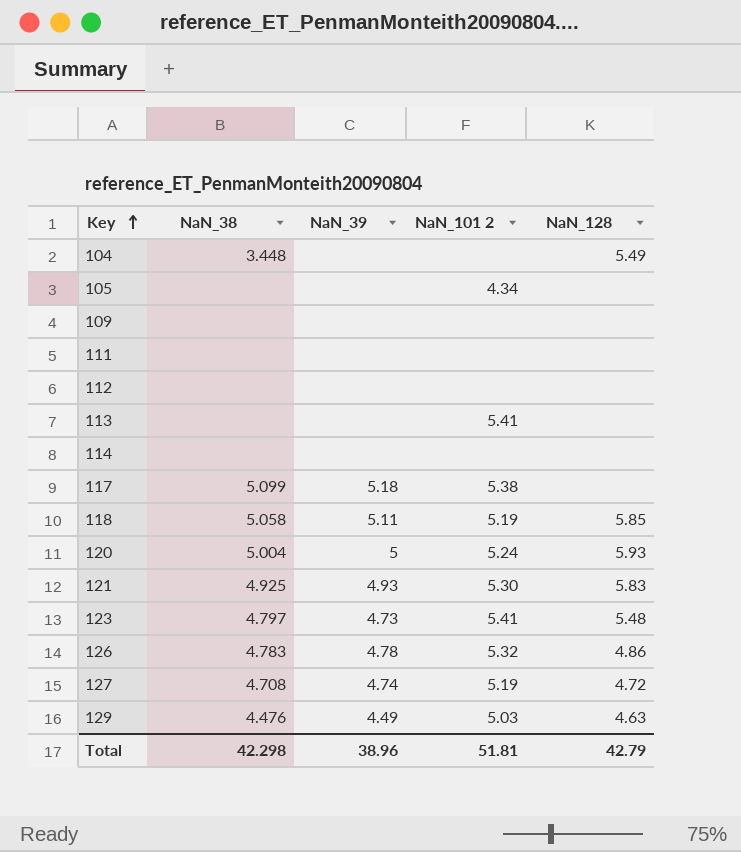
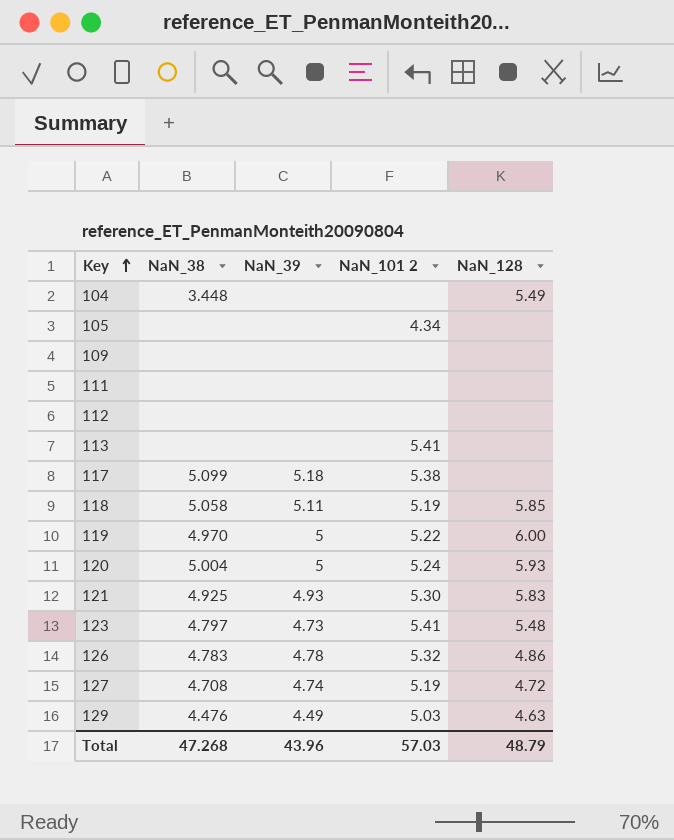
row 114: none | none | none | none -> none
row 119: none -> 4.970 | 5 | 5.22 | 6.00
Total | NaN_38: 42.298 -> 47.268
Total | NaN_39: 38.96 -> 43.96
Total | NaN_101 2: 51.81 -> 57.03
Total | NaN_128: 42.79 -> 48.79

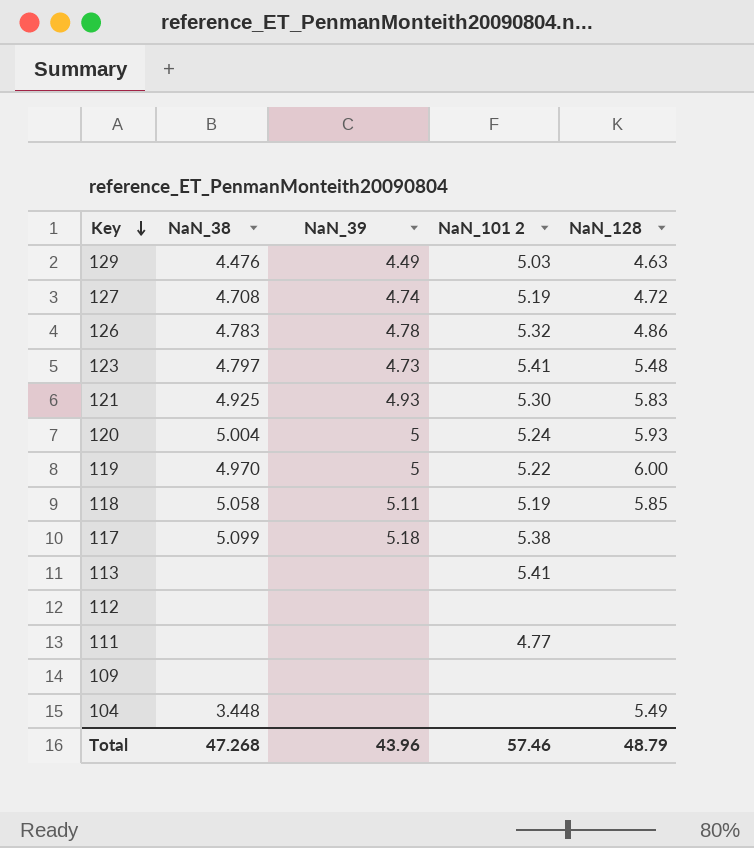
row order: Key ascending -> Key descending
row 105: none | none | 4.34 | none -> none
111 | NaN_101 2: none -> 4.77
Total | NaN_101 2: 57.03 -> 57.46

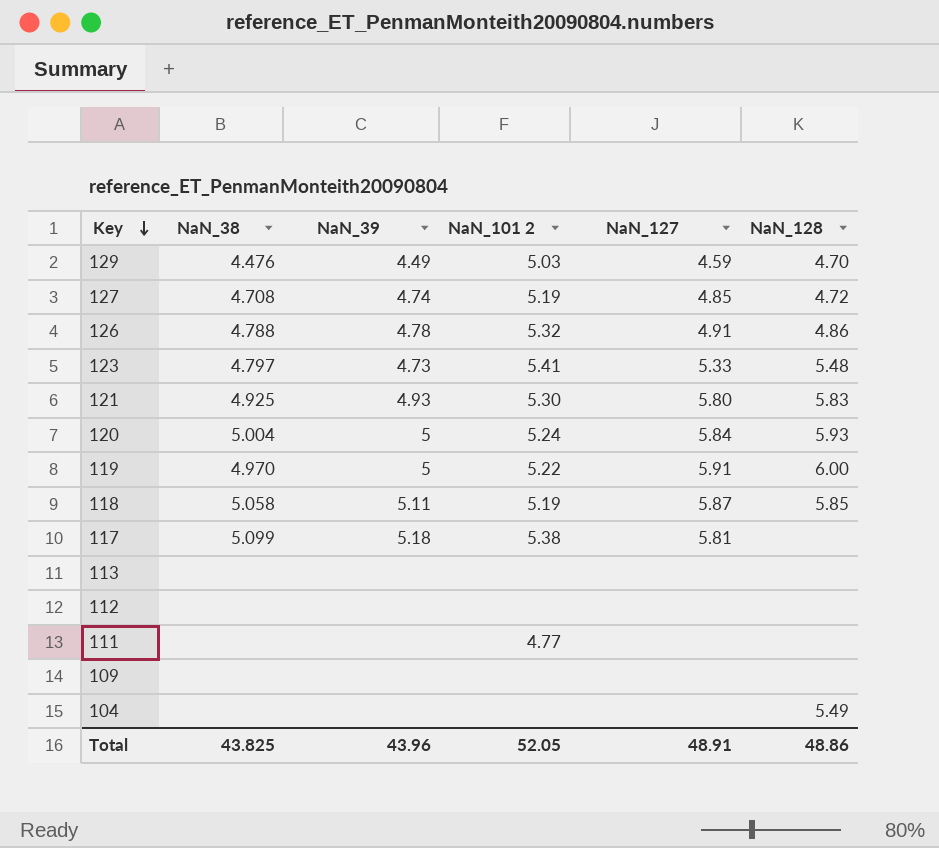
column NaN_127 | position: none -> 5
129 | NaN_128: 4.63 -> 4.70
126 | NaN_38: 4.783 -> 4.788
113 | NaN_101 2: 5.41 -> none
104 | NaN_38: 3.448 -> none
Total | NaN_38: 47.268 -> 43.825
Total | NaN_101 2: 57.46 -> 52.05
Total | NaN_128: 48.79 -> 48.86

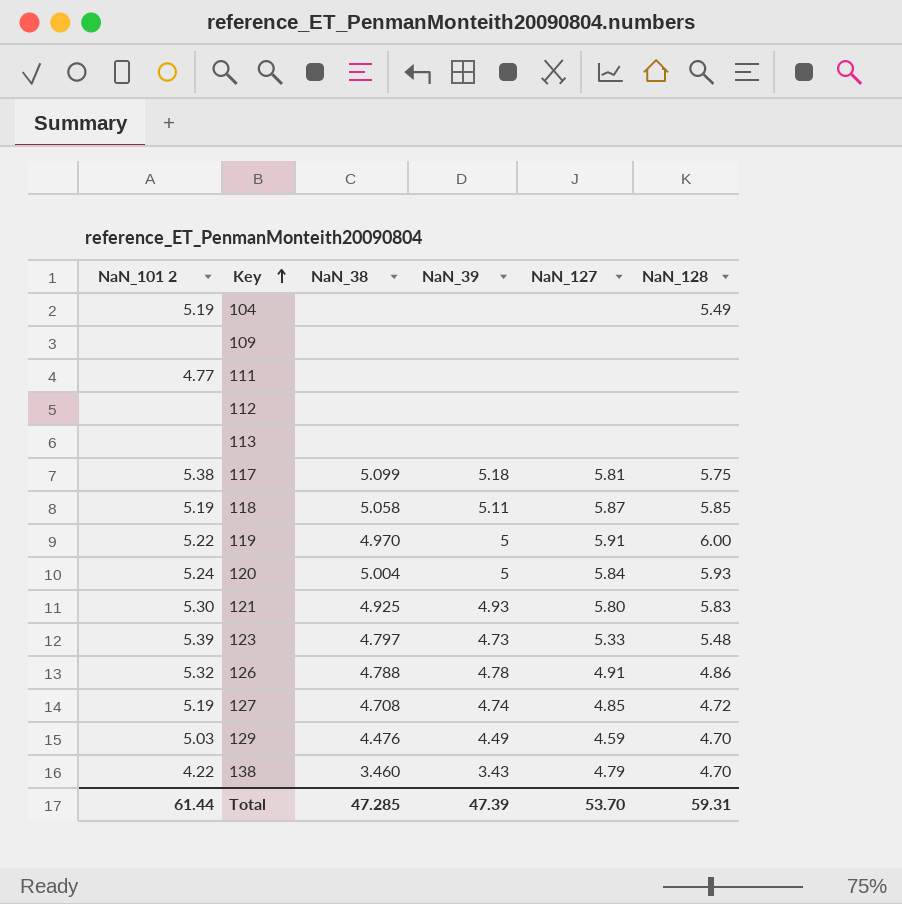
row order: Key descending -> Key ascending
column NaN_101 2 | position: 4 -> 1
104 | NaN_101 2: none -> 5.19
117 | NaN_128: none -> 5.75
123 | NaN_101 2: 5.41 -> 5.39
row 138: none -> 4.22 | 3.460 | 3.43 | 4.79 | 4.70
Total | NaN_101 2: 52.05 -> 61.44
Total | NaN_38: 43.825 -> 47.285
Total | NaN_39: 43.96 -> 47.39
Total | NaN_127: 48.91 -> 53.70
Total | NaN_128: 48.86 -> 59.31

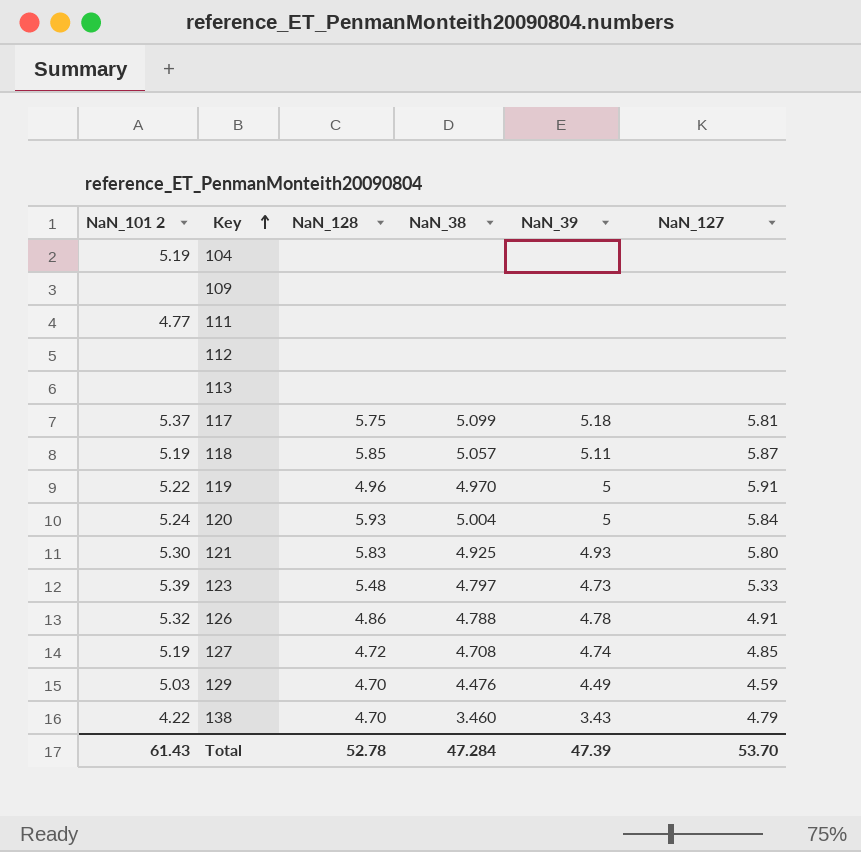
column NaN_128 | position: 6 -> 3
104 | NaN_128: 5.49 -> none
117 | NaN_101 2: 5.38 -> 5.37
118 | NaN_38: 5.058 -> 5.057
119 | NaN_128: 6.00 -> 4.96
Total | NaN_101 2: 61.44 -> 61.43
Total | NaN_128: 59.31 -> 52.78
Total | NaN_38: 47.285 -> 47.284

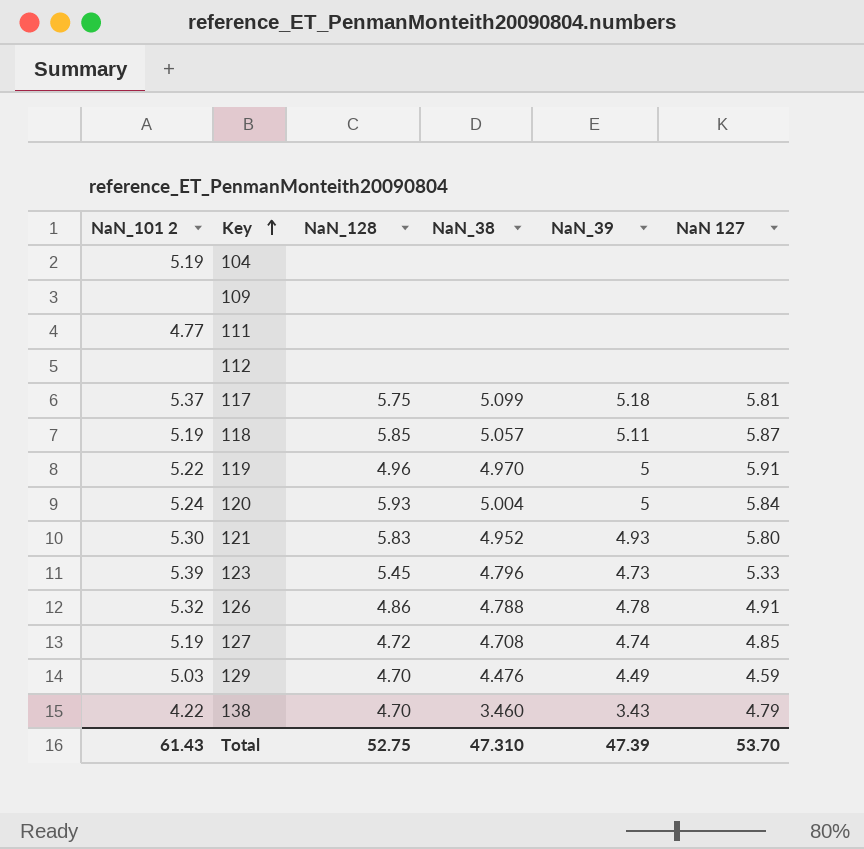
column name: NaN_127 -> NaN 127
row 113: none | none | none | none | none -> none
121 | NaN_38: 4.925 -> 4.952
123 | NaN_128: 5.48 -> 5.45
123 | NaN_38: 4.797 -> 4.796
Total | NaN_128: 52.78 -> 52.75
Total | NaN_38: 47.284 -> 47.310

